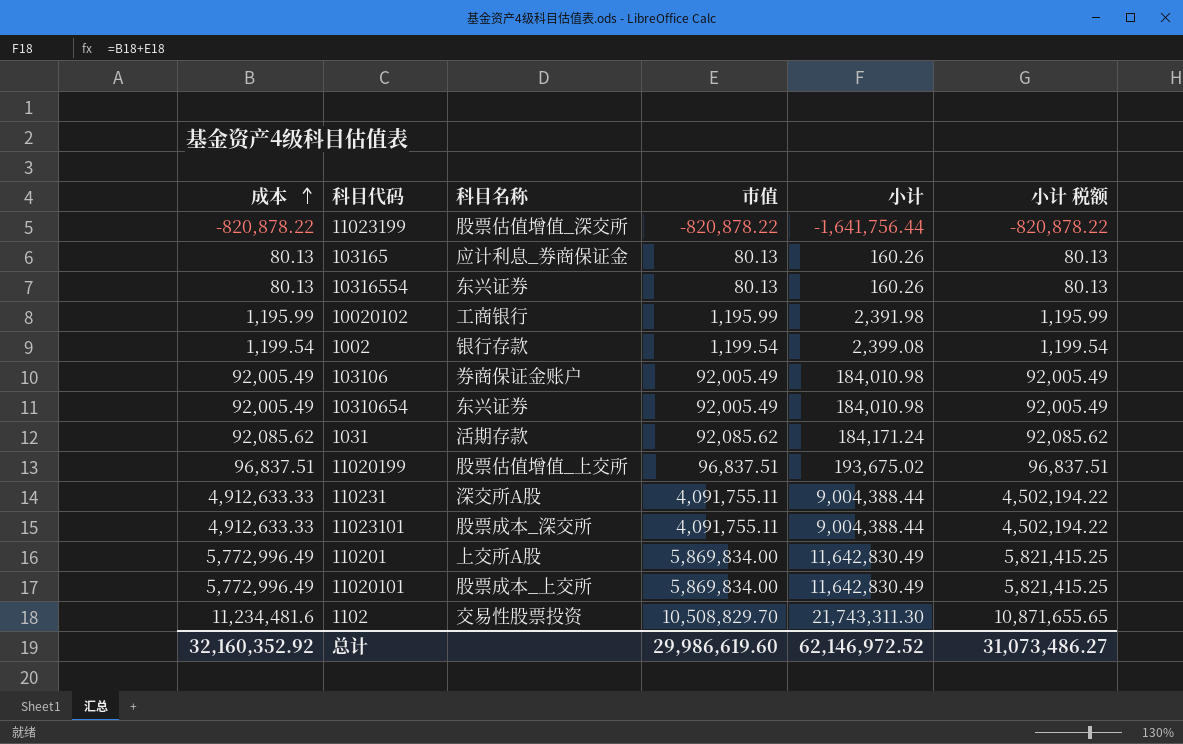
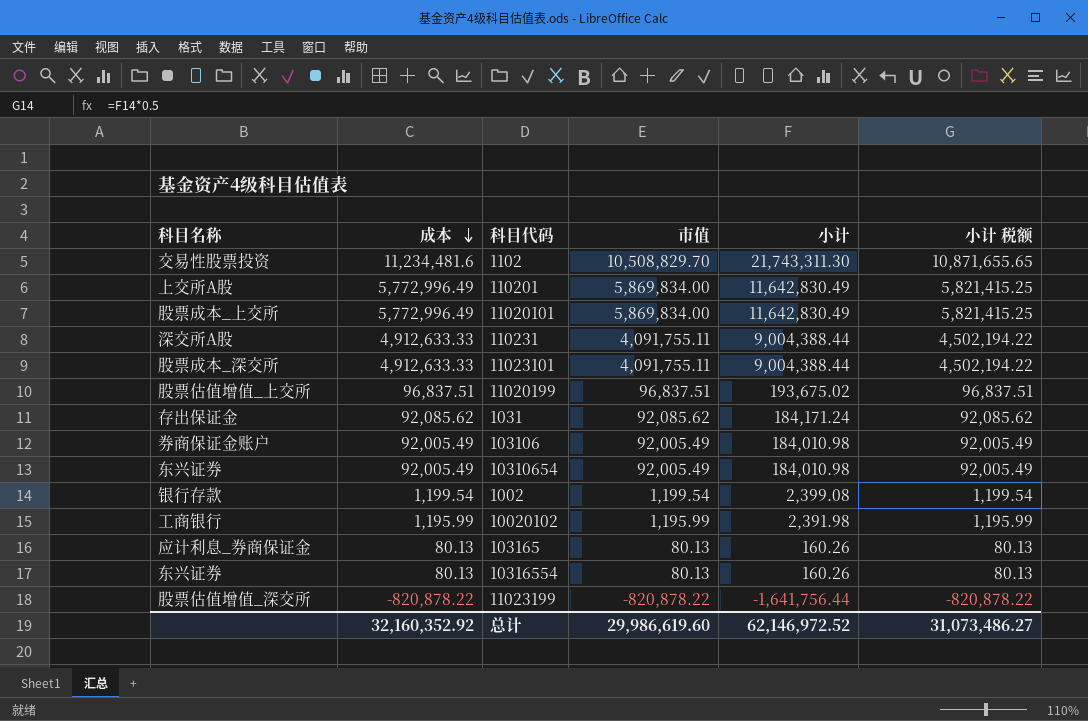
row order: 成本 ascending -> 成本 descending
column 科目名称 | position: 3 -> 1
1031 | 科目名称: 活期存款 -> 存出保证金

